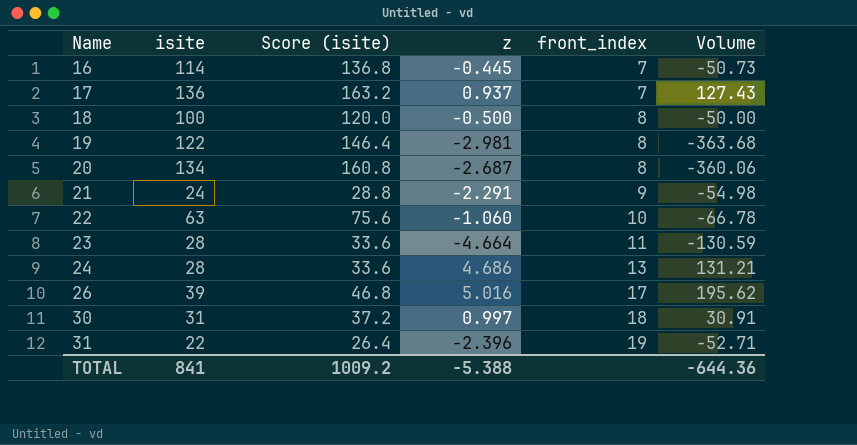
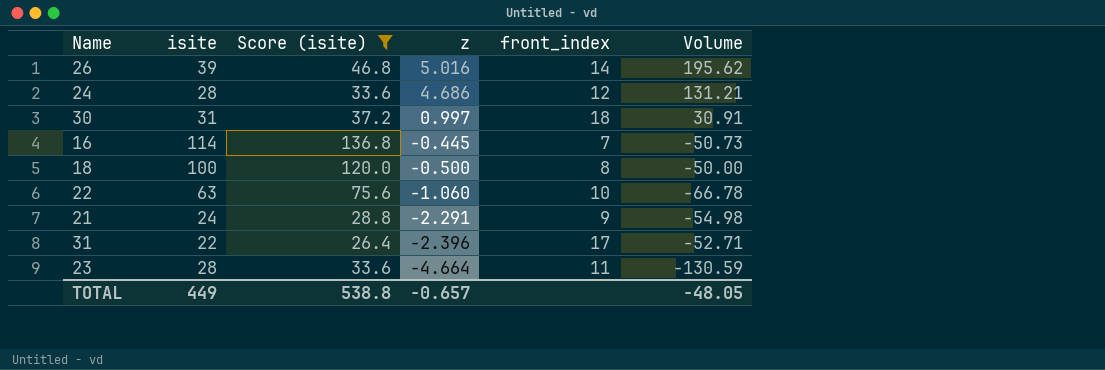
filter: none -> Score (isite) <= 136.8
row order: Name ascending -> z descending
26 | front_index: 17 -> 14
24 | front_index: 13 -> 12
31 | front_index: 19 -> 17
TOTAL | isite: 841 -> 449
TOTAL | Score (isite): 1009.2 -> 538.8
TOTAL | z: -5.388 -> -0.657
TOTAL | Volume: -644.36 -> -48.05

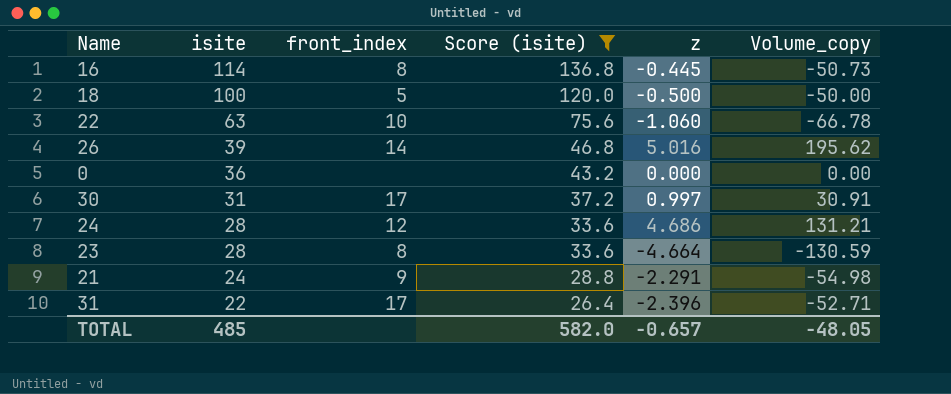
row order: z descending -> isite descending
column front_index | position: 5 -> 3
column name: Volume -> Volume_copy
16 | front_index: 7 -> 8
18 | front_index: 8 -> 5
row 0: none -> 36 | none | 43.2 | 0.000 | 0.00
30 | front_index: 18 -> 17
23 | front_index: 11 -> 8
TOTAL | isite: 449 -> 485
TOTAL | Score (isite): 538.8 -> 582.0

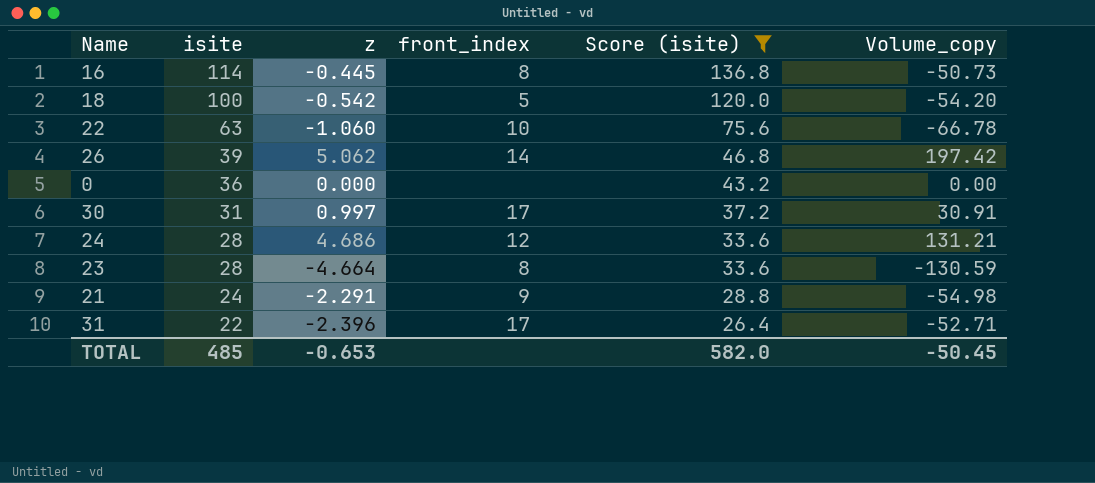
column z | position: 5 -> 3
18 | z: -0.500 -> -0.542
18 | Volume_copy: -50.00 -> -54.20
26 | z: 5.016 -> 5.062
26 | Volume_copy: 195.62 -> 197.42
TOTAL | z: -0.657 -> -0.653
TOTAL | Volume_copy: -48.05 -> -50.45

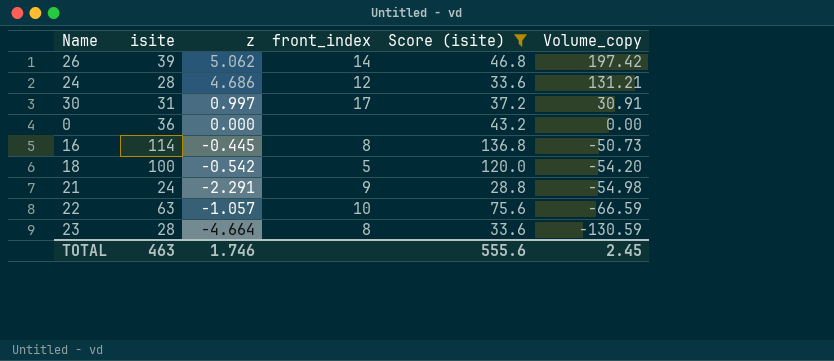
row order: isite descending -> Volume_copy descending
row 31: 22 | -2.396 | 17 | 26.4 | -52.71 -> none
22 | z: -1.060 -> -1.057
22 | Volume_copy: -66.78 -> -66.59
TOTAL | isite: 485 -> 463
TOTAL | z: -0.653 -> 1.746
TOTAL | Score (isite): 582.0 -> 555.6
TOTAL | Volume_copy: -50.45 -> 2.45

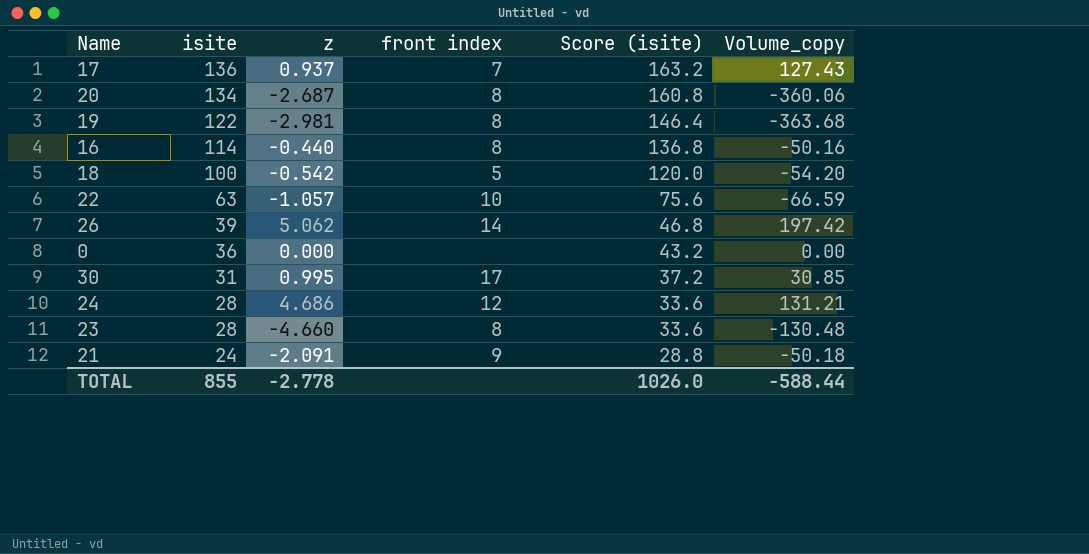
filter: Score (isite) <= 136.8 -> none
row order: Volume_copy descending -> isite descending
column name: front_index -> front index
16 | z: -0.445 -> -0.440
16 | Volume_copy: -50.73 -> -50.16
30 | z: 0.997 -> 0.995
30 | Volume_copy: 30.91 -> 30.85
23 | z: -4.664 -> -4.660
23 | Volume_copy: -130.59 -> -130.48
21 | z: -2.291 -> -2.091
21 | Volume_copy: -54.98 -> -50.18
TOTAL | isite: 463 -> 855
TOTAL | z: 1.746 -> -2.778
TOTAL | Score (isite): 555.6 -> 1026.0
TOTAL | Volume_copy: 2.45 -> -588.44

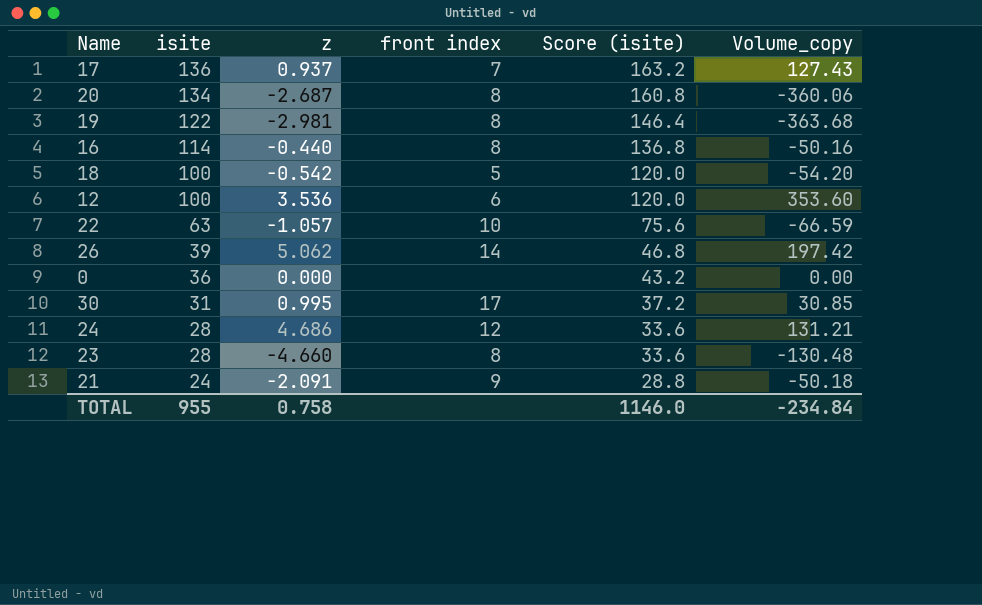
row 12: none -> 100 | 3.536 | 6 | 120.0 | 353.60
TOTAL | isite: 855 -> 955
TOTAL | z: -2.778 -> 0.758
TOTAL | Score (isite): 1026.0 -> 1146.0
TOTAL | Volume_copy: -588.44 -> -234.84

